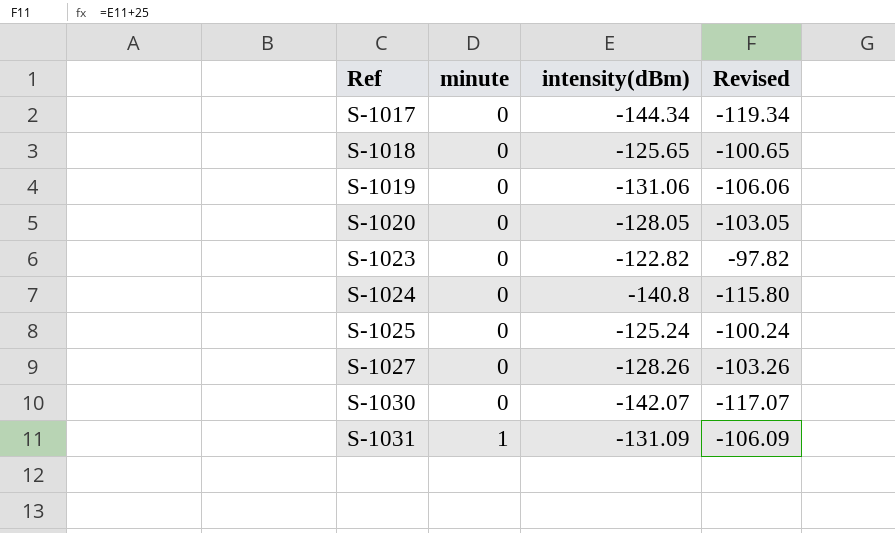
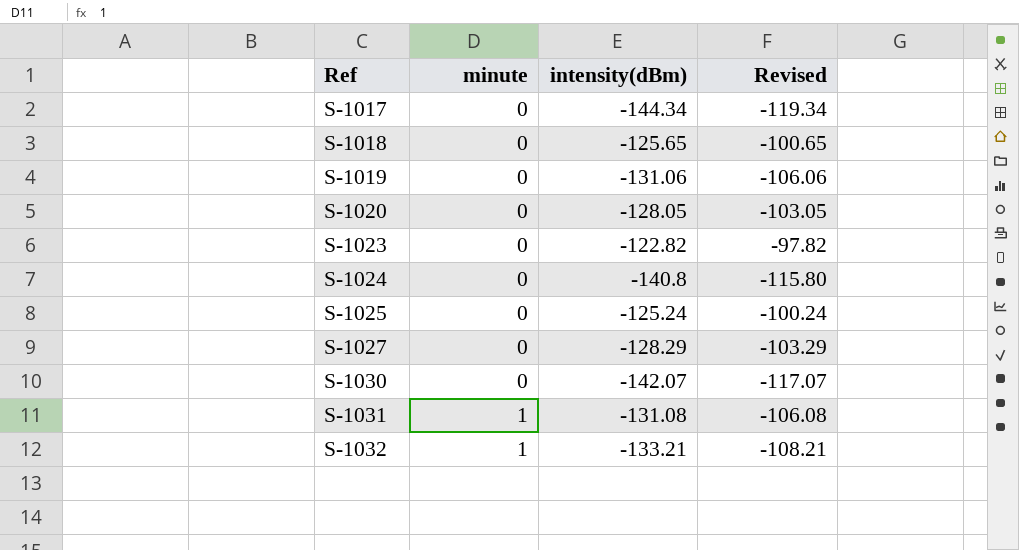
S-1027 | intensity(dBm): -128.26 -> -128.29
S-1027 | Revised: -103.26 -> -103.29
S-1031 | intensity(dBm): -131.09 -> -131.08
S-1031 | Revised: -106.09 -> -106.08
row S-1032: none -> 1 | -133.21 | -108.21

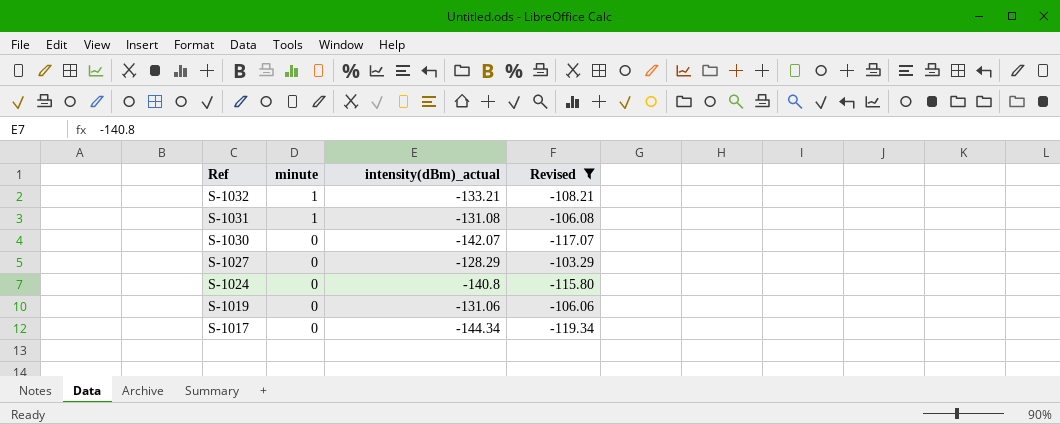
filter: none -> Revised <= -103.29
row order: Ref ascending -> Ref descending
column name: intensity(dBm) -> intensity(dBm)_actual

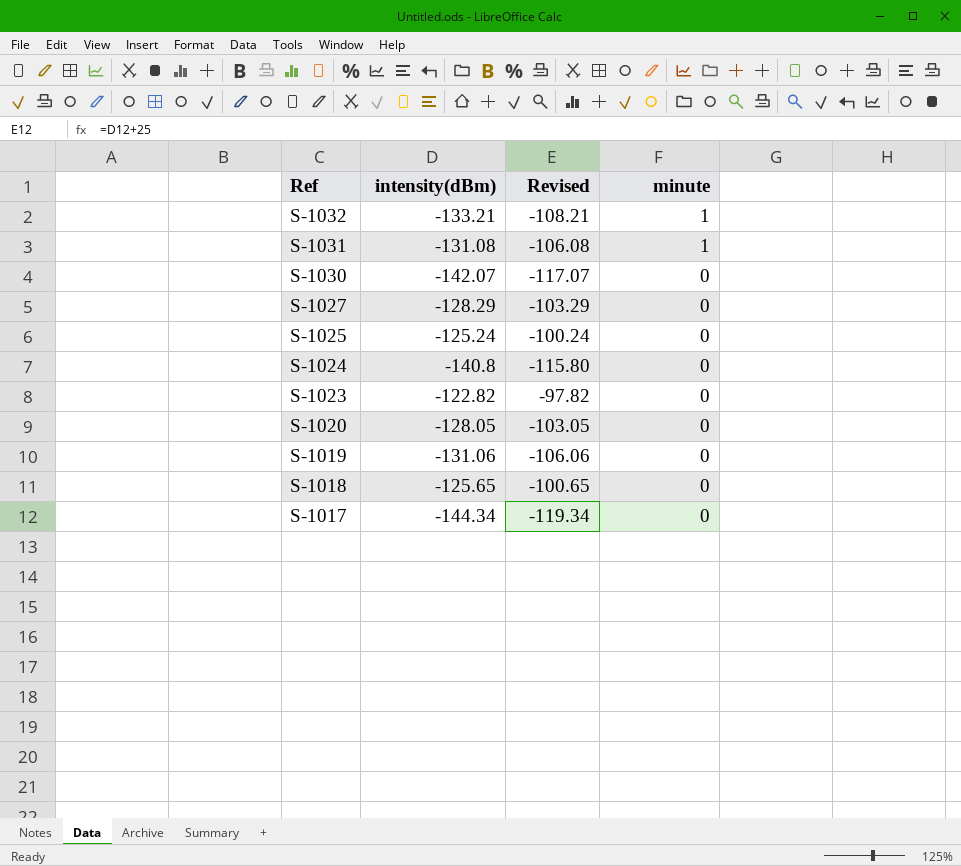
filter: Revised <= -103.29 -> none
column name: intensity(dBm)_actual -> intensity(dBm)
column minute | position: 2 -> 4

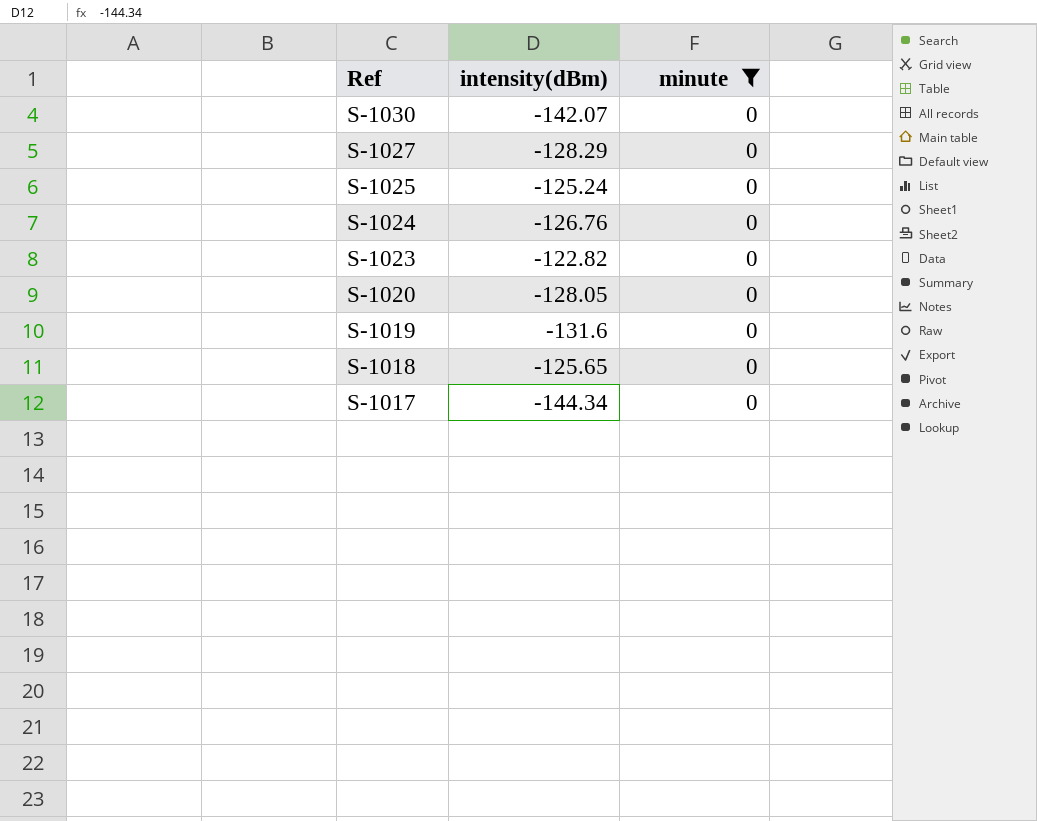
filter: none -> minute = 0
column Revised | formula: [intensity(dBm)] + 25 -> none
S-1024 | intensity(dBm): -140.8 -> -126.76
S-1019 | intensity(dBm): -131.06 -> -131.6

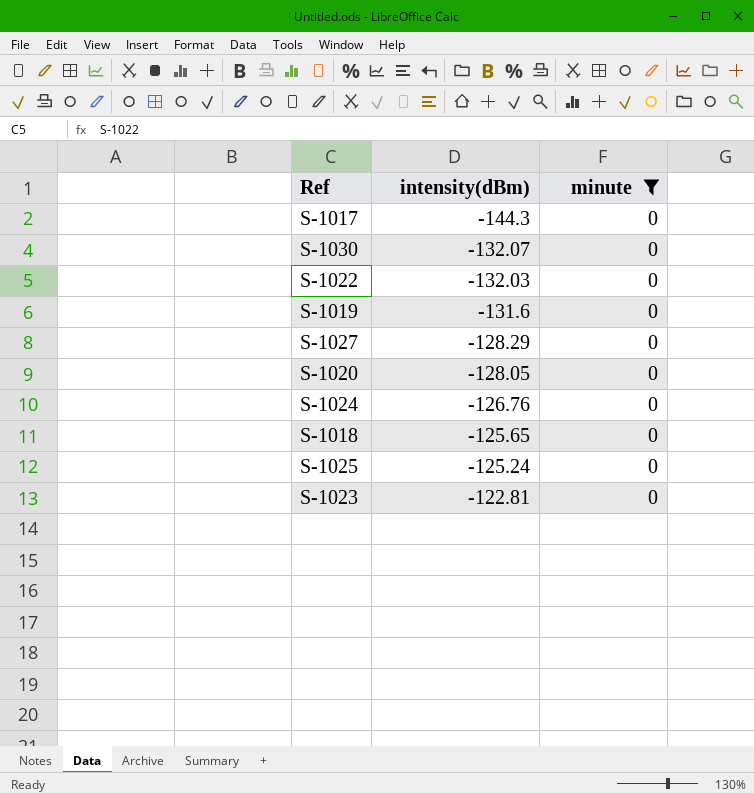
row order: Ref descending -> intensity(dBm) ascending
S-1017 | intensity(dBm): -144.34 -> -144.3
S-1030 | intensity(dBm): -142.07 -> -132.07
row S-1022: none -> -132.03 | 0
S-1023 | intensity(dBm): -122.82 -> -122.81

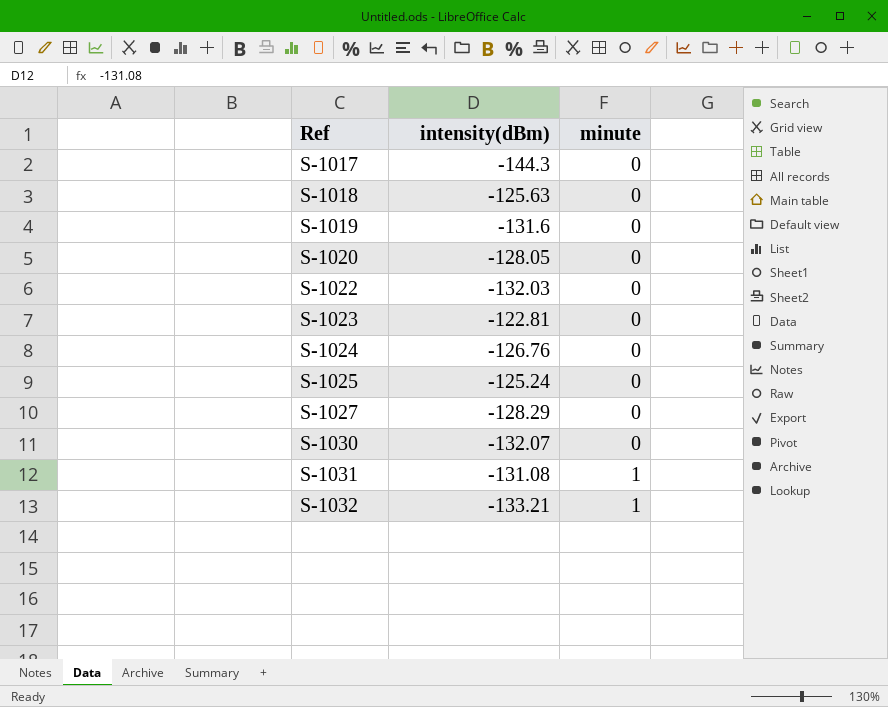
filter: minute = 0 -> none
row order: intensity(dBm) ascending -> Ref ascending
S-1018 | intensity(dBm): -125.65 -> -125.63

